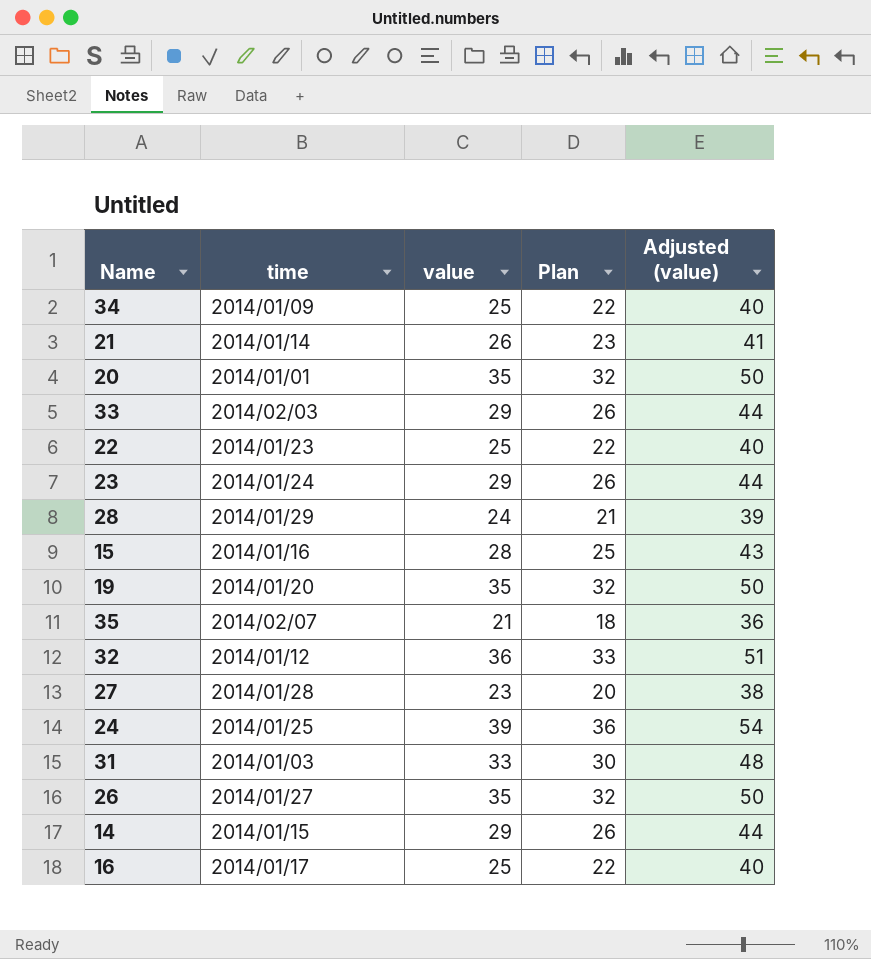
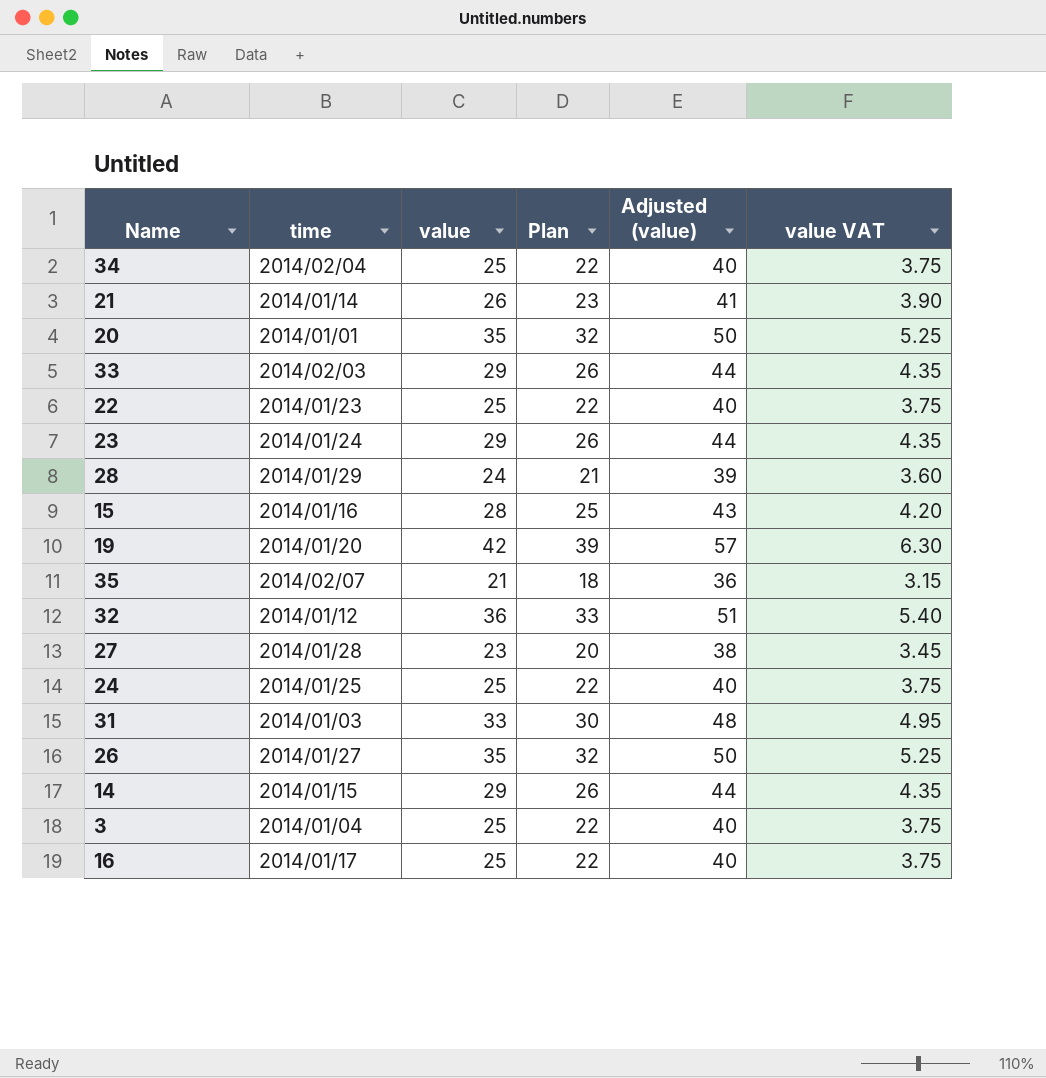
column value VAT | formula: none -> [value] * 0.15
34 | time: 2014/01/09 -> 2014/02/04
19 | value: 35 -> 42
19 | Plan: 32 -> 39
19 | Adjusted (value): 50 -> 57
24 | value: 39 -> 25
24 | Plan: 36 -> 22
24 | Adjusted (value): 54 -> 40
row 3: none -> 2014/01/04 | 25 | 22 | 40 | 3.75

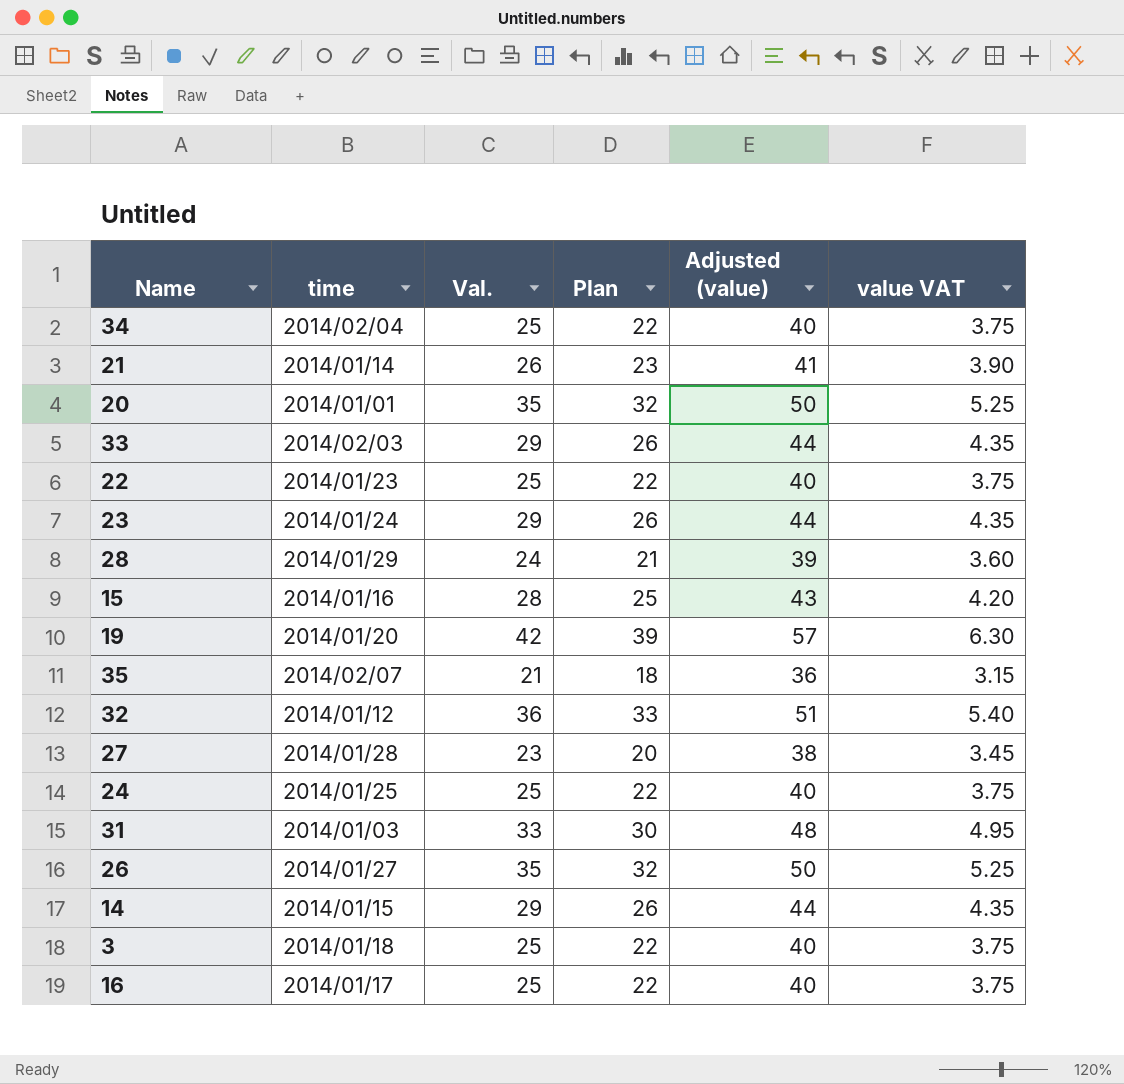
column name: value -> Val.
3 | time: 2014/01/04 -> 2014/01/18

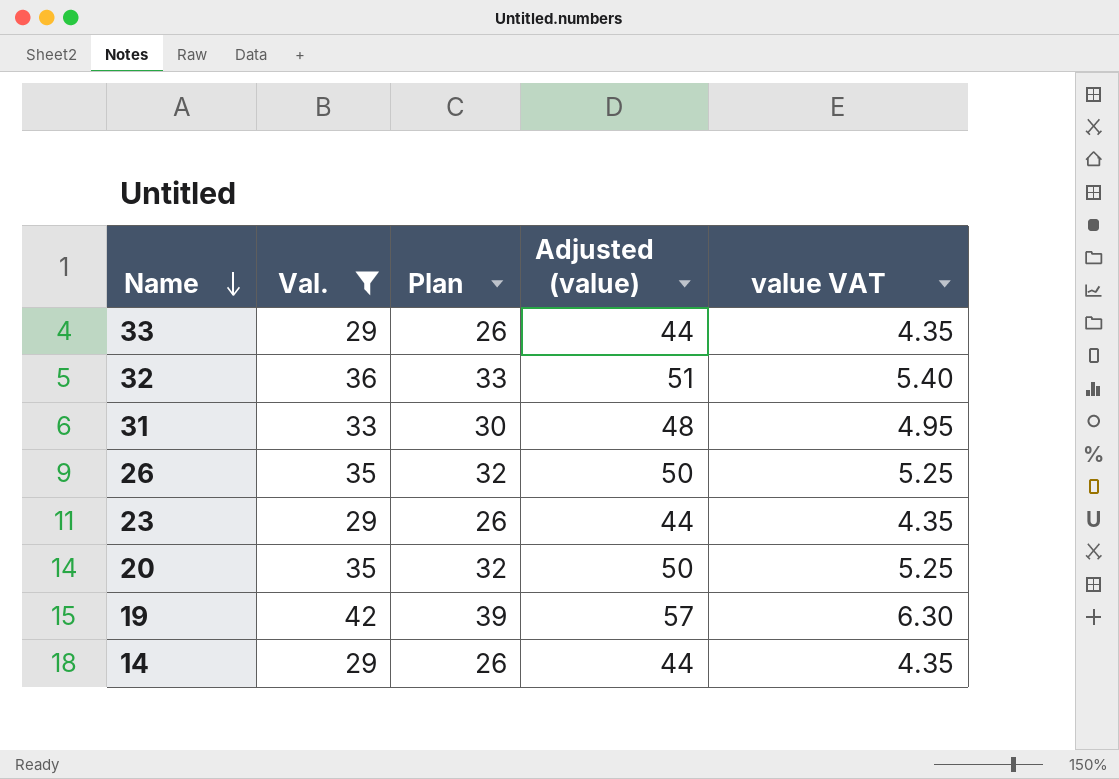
filter: none -> Val. >= 29
row order: none -> Name descending
column time | position: 2 -> none

